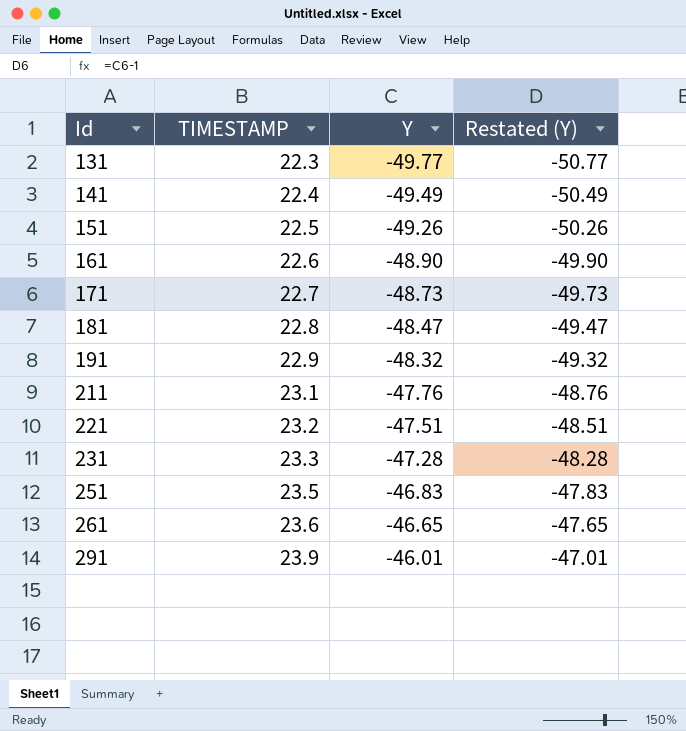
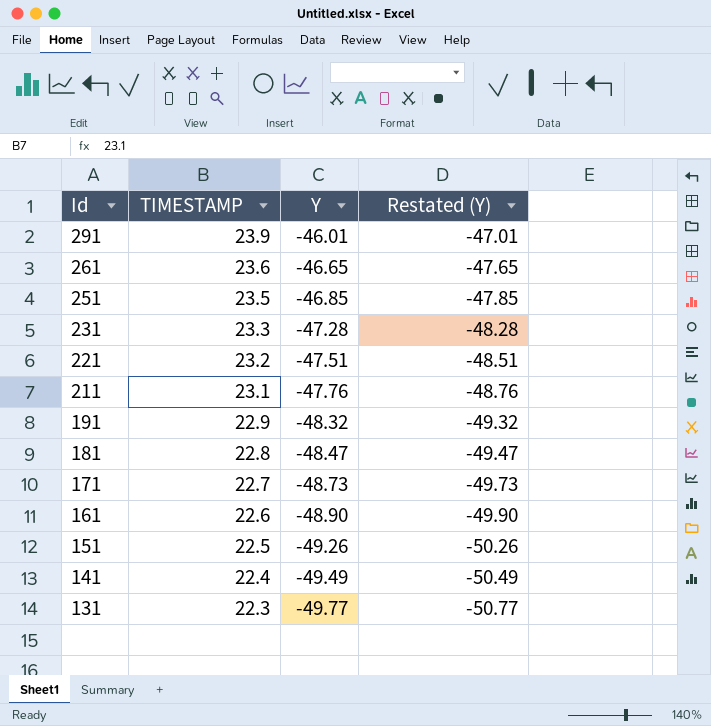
row order: Id ascending -> Id descending
251 | Y: -46.83 -> -46.85
251 | Restated (Y): -47.83 -> -47.85

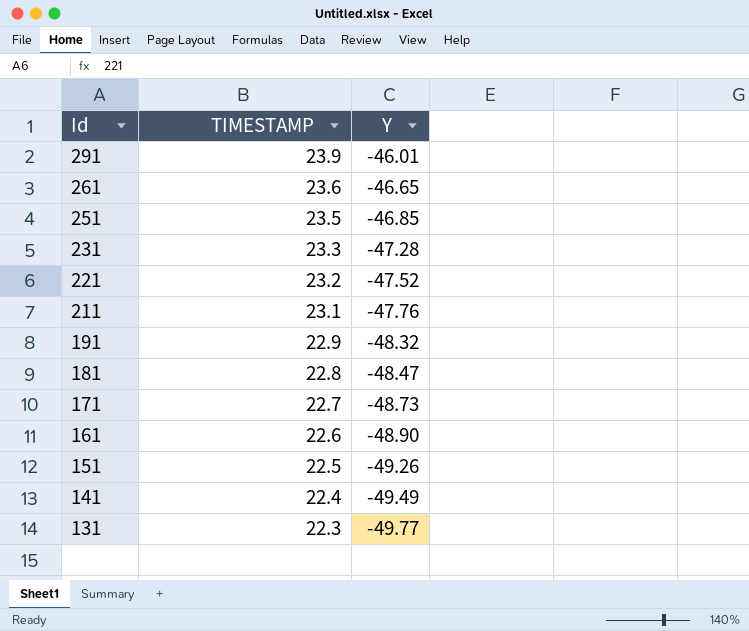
column Restated (Y) | formula: [Y] - 1 -> none
221 | Y: -47.51 -> -47.52

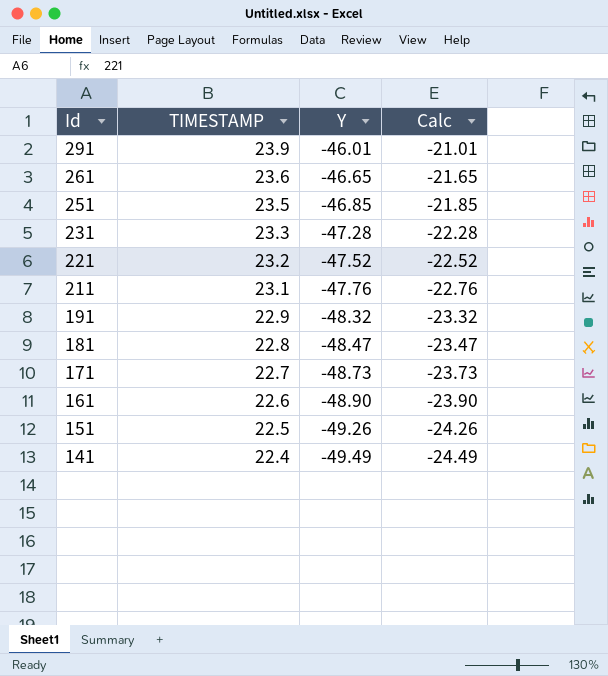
column Calc | formula: none -> [Y] + 25
row 131: 22.3 | -49.77 -> none

